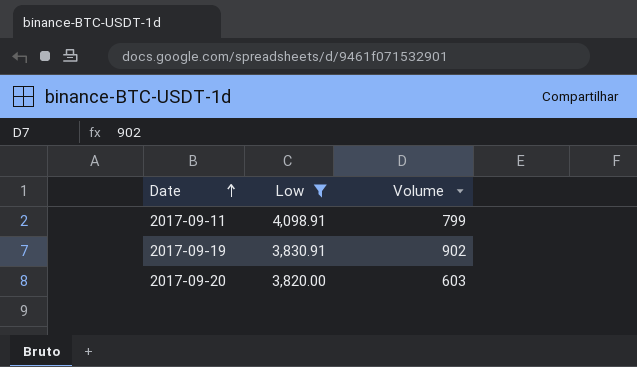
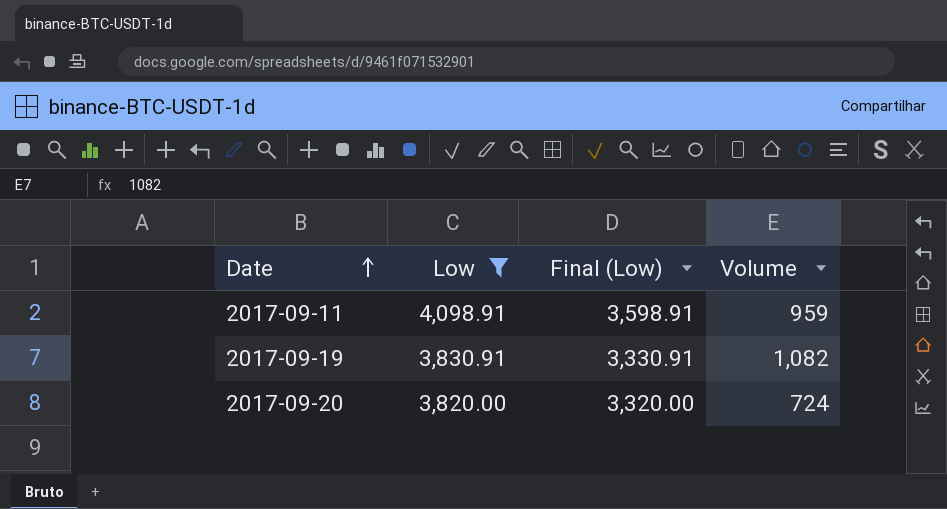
column Final (Low) | formula: none -> [Low] - 500
2017-09-11 | Volume: 799 -> 959
2017-09-19 | Volume: 902 -> 1,082
2017-09-20 | Volume: 603 -> 724

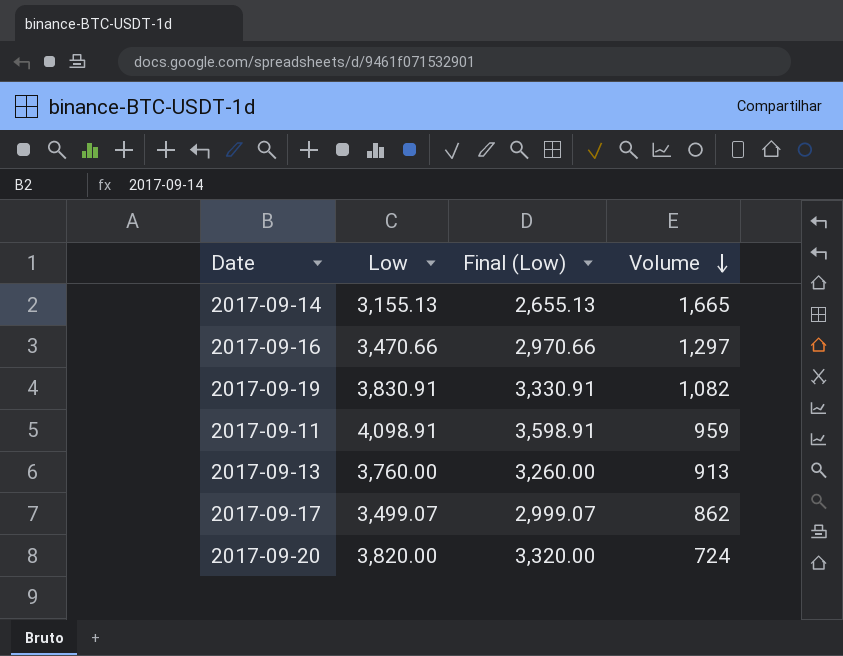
filter: Low >= 3,820.00 -> none
row order: Date ascending -> Volume descending

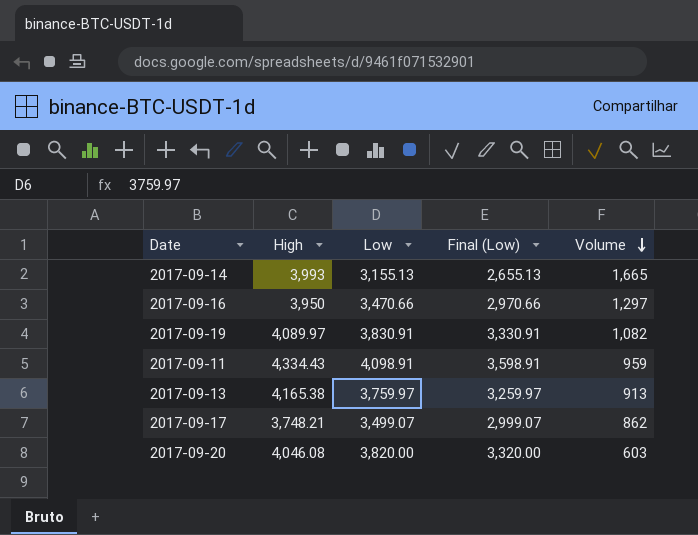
column High | position: none -> 2
2017-09-13 | Low: 3,760.00 -> 3,759.97
2017-09-13 | Final (Low): 3,260.00 -> 3,259.97
2017-09-20 | Volume: 724 -> 603

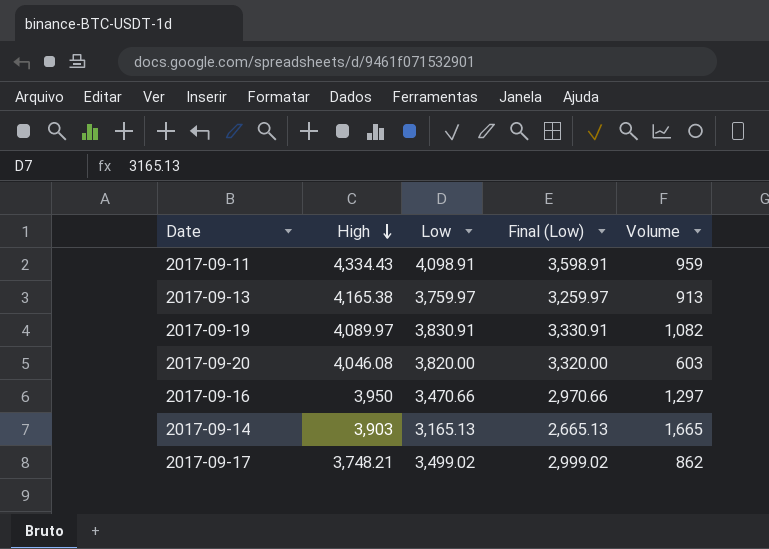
row order: Volume descending -> High descending
2017-09-14 | High: 3,993 -> 3,903
2017-09-14 | Low: 3,155.13 -> 3,165.13
2017-09-14 | Final (Low): 2,655.13 -> 2,665.13
2017-09-17 | Low: 3,499.07 -> 3,499.02
2017-09-17 | Final (Low): 2,999.07 -> 2,999.02

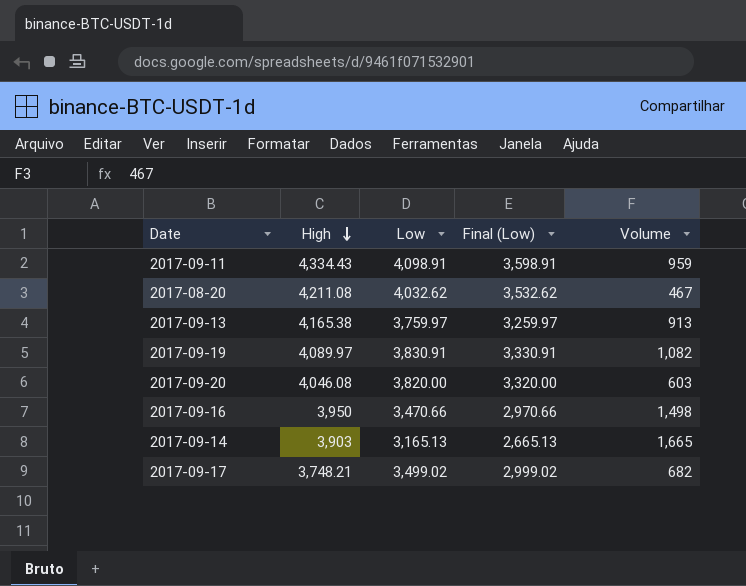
row 2017-08-20: none -> 4,211.08 | 4,032.62 | 3,532.62 | 467
2017-09-16 | Volume: 1,297 -> 1,498
2017-09-17 | Volume: 862 -> 682

